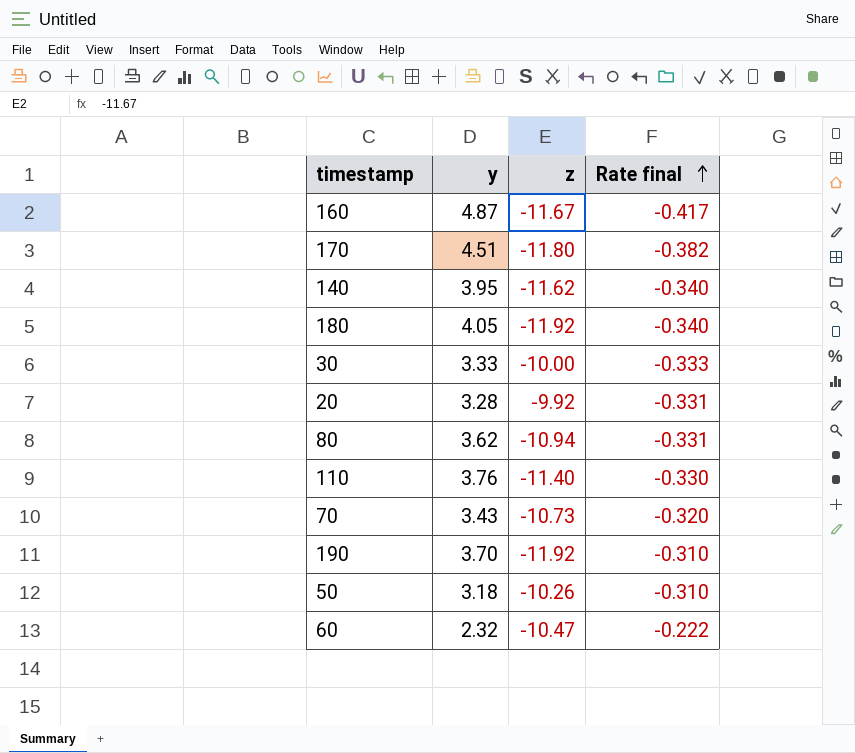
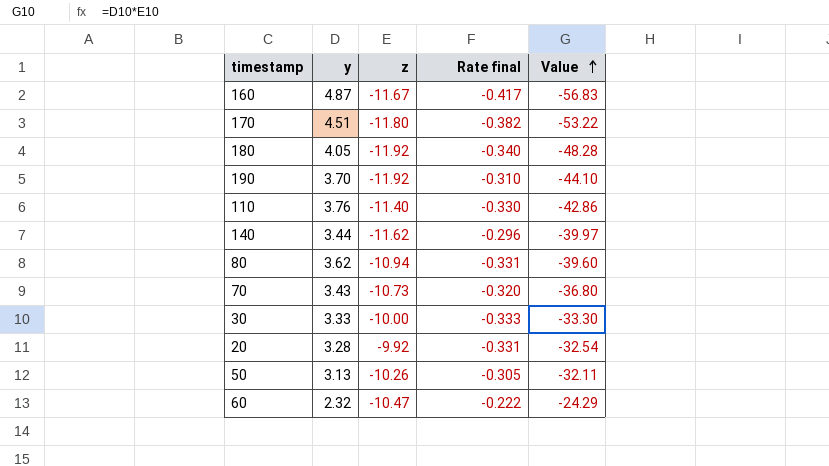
row order: Rate final ascending -> Value ascending
column Value | formula: none -> [y] * [z]
140 | y: 3.95 -> 3.44
140 | Rate final: -0.340 -> -0.296
50 | y: 3.18 -> 3.13
50 | Rate final: -0.310 -> -0.305

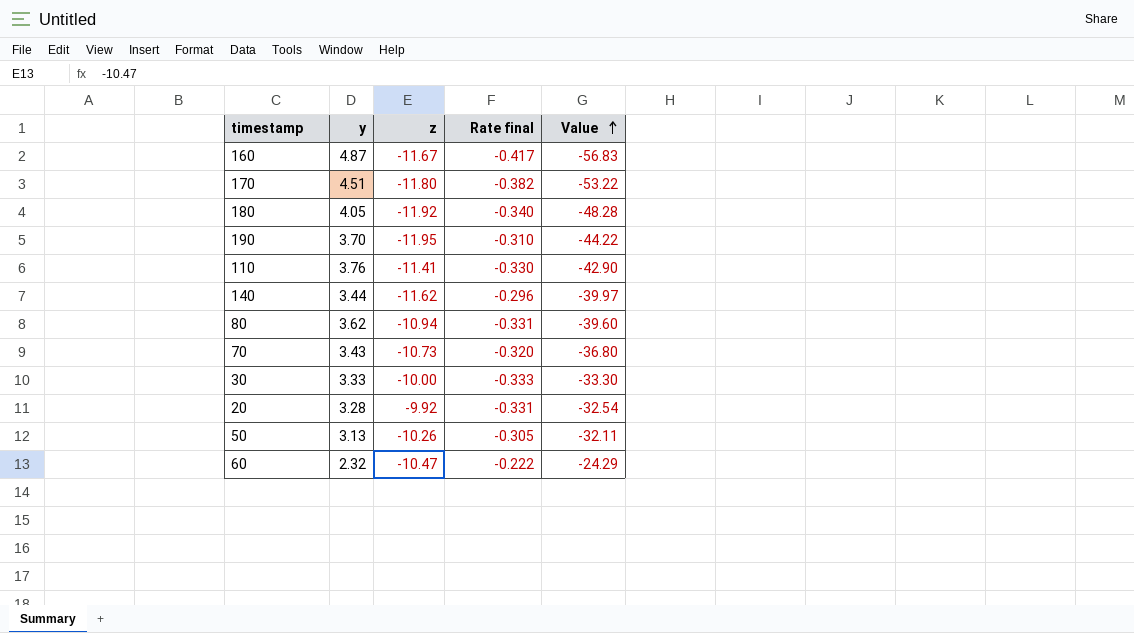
190 | z: -11.92 -> -11.95
190 | Value: -44.10 -> -44.22
110 | z: -11.40 -> -11.41
110 | Value: -42.86 -> -42.90

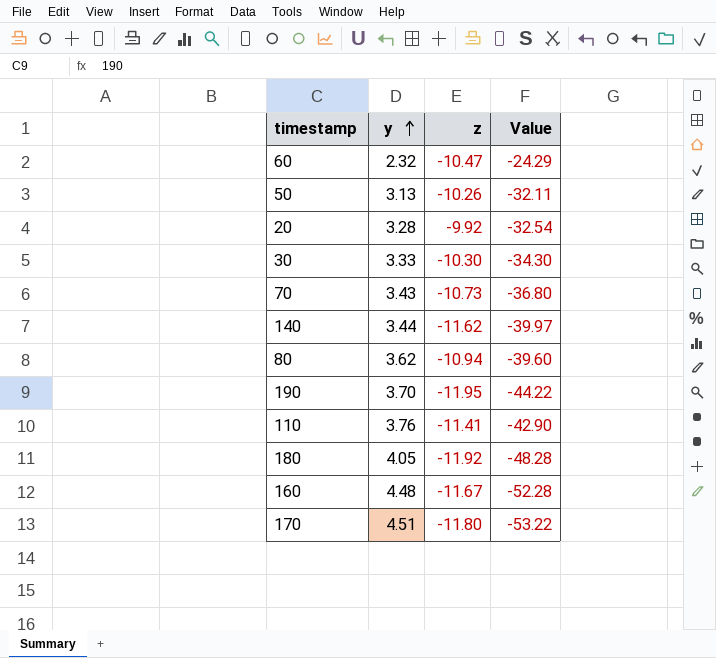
row order: Value ascending -> y ascending
column Rate final | formula: [y] / [z] -> none
30 | z: -10.00 -> -10.30
30 | Value: -33.30 -> -34.30
160 | y: 4.87 -> 4.48
160 | Value: -56.83 -> -52.28

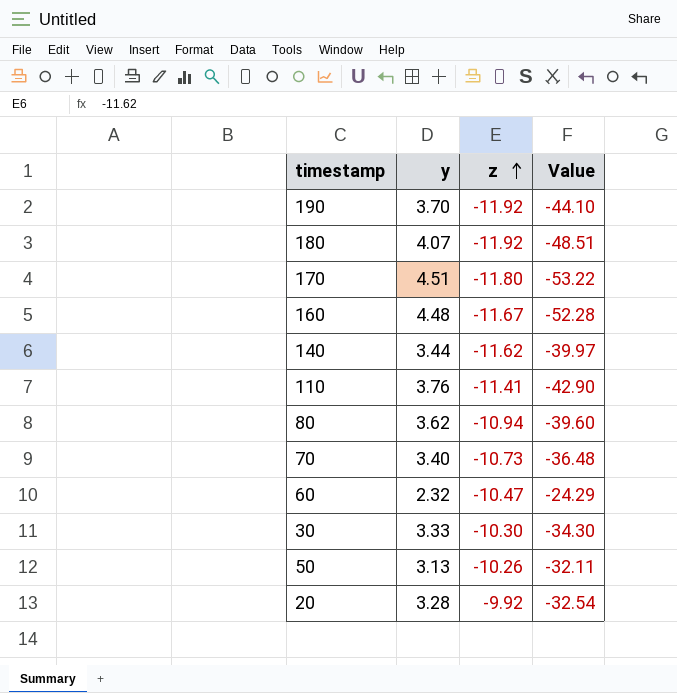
row order: y ascending -> z ascending
190 | z: -11.95 -> -11.92
190 | Value: -44.22 -> -44.10
180 | y: 4.05 -> 4.07
180 | Value: -48.28 -> -48.51
70 | y: 3.43 -> 3.40
70 | Value: -36.80 -> -36.48

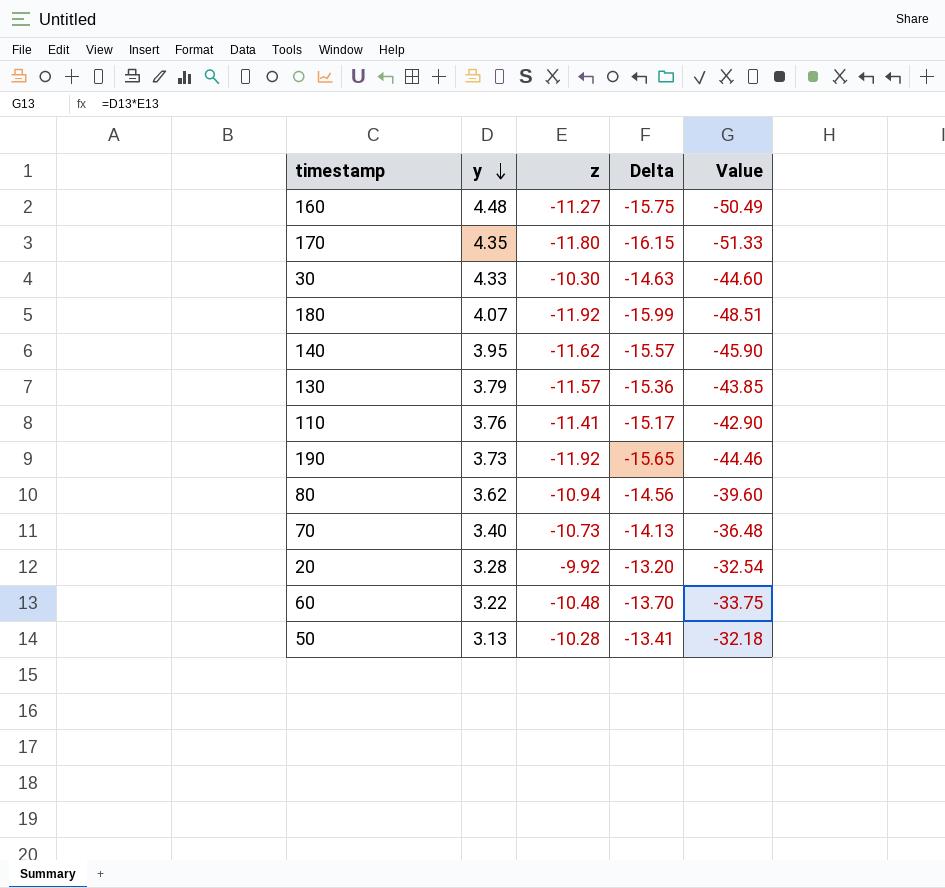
row order: z ascending -> y descending
column Delta | formula: none -> [z] - [y]
160 | z: -11.67 -> -11.27
160 | Value: -52.28 -> -50.49
170 | y: 4.51 -> 4.35
170 | Value: -53.22 -> -51.33
30 | y: 3.33 -> 4.33
30 | Value: -34.30 -> -44.60
140 | y: 3.44 -> 3.95
140 | Value: -39.97 -> -45.90
row 130: none -> 3.79 | -11.57 | -15.36 | -43.85
190 | y: 3.70 -> 3.73
190 | Value: -44.10 -> -44.46
60 | y: 2.32 -> 3.22
60 | z: -10.47 -> -10.48
60 | Value: -24.29 -> -33.75
50 | z: -10.26 -> -10.28
50 | Value: -32.11 -> -32.18

